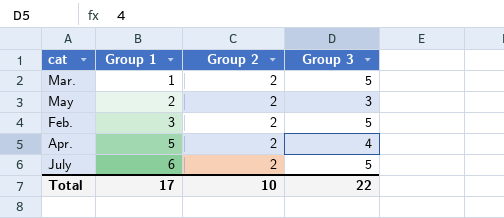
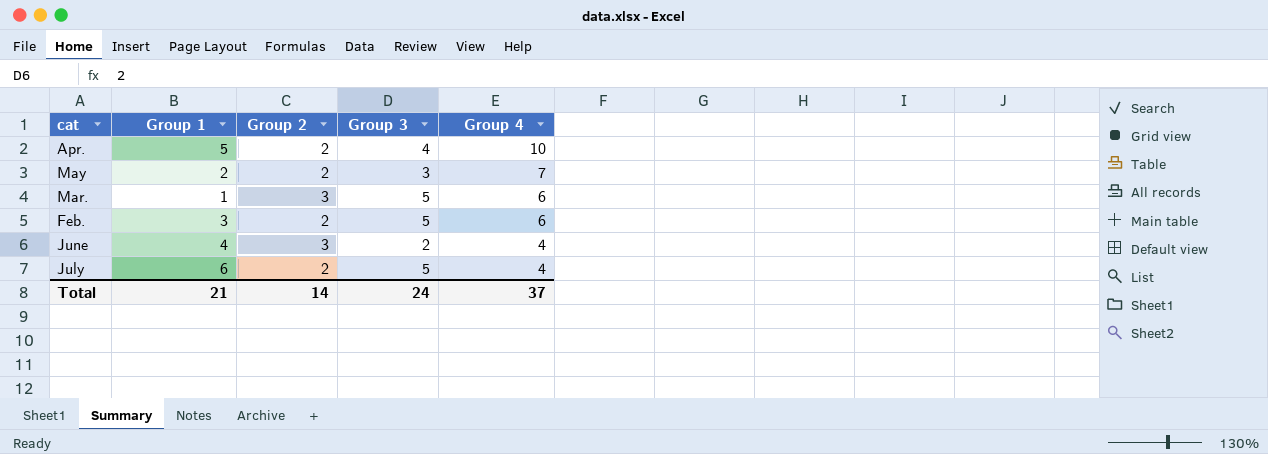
row order: Group 1 ascending -> Group 4 descending
column Group 4 | position: none -> 5
Mar. | Group 2: 2 -> 3
row June: none -> 4 | 3 | 2 | 4
Total | Group 1: 17 -> 21
Total | Group 2: 10 -> 14
Total | Group 3: 22 -> 24

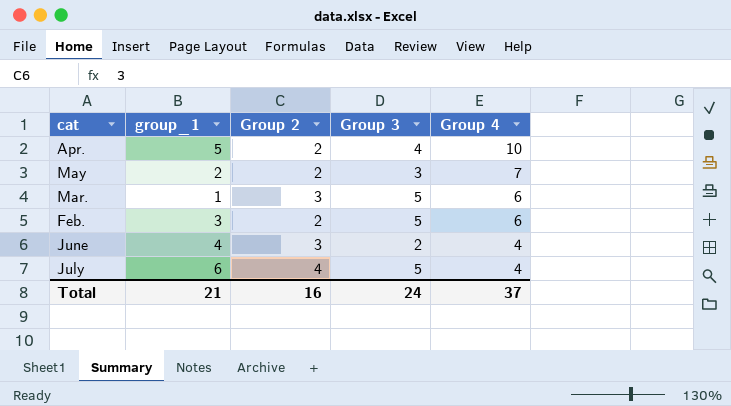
column name: Group 1 -> group_1
July | Group 2: 2 -> 4
Total | Group 2: 14 -> 16

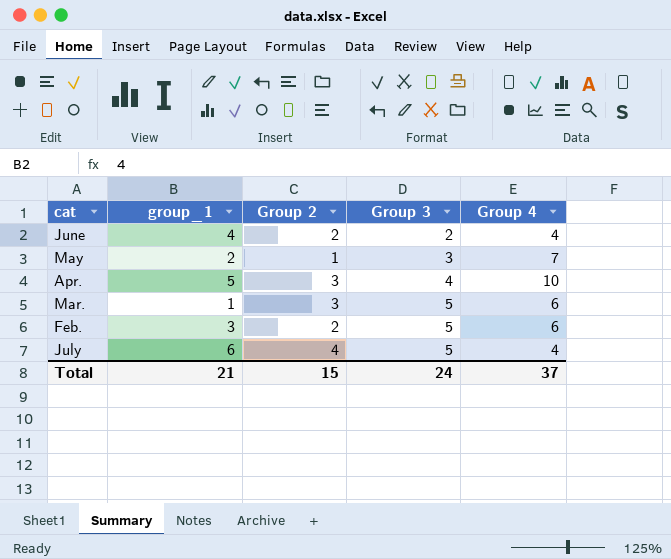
row order: Group 4 descending -> Group 3 ascending
June | Group 2: 3 -> 2
May | Group 2: 2 -> 1
Apr. | Group 2: 2 -> 3
Total | Group 2: 16 -> 15

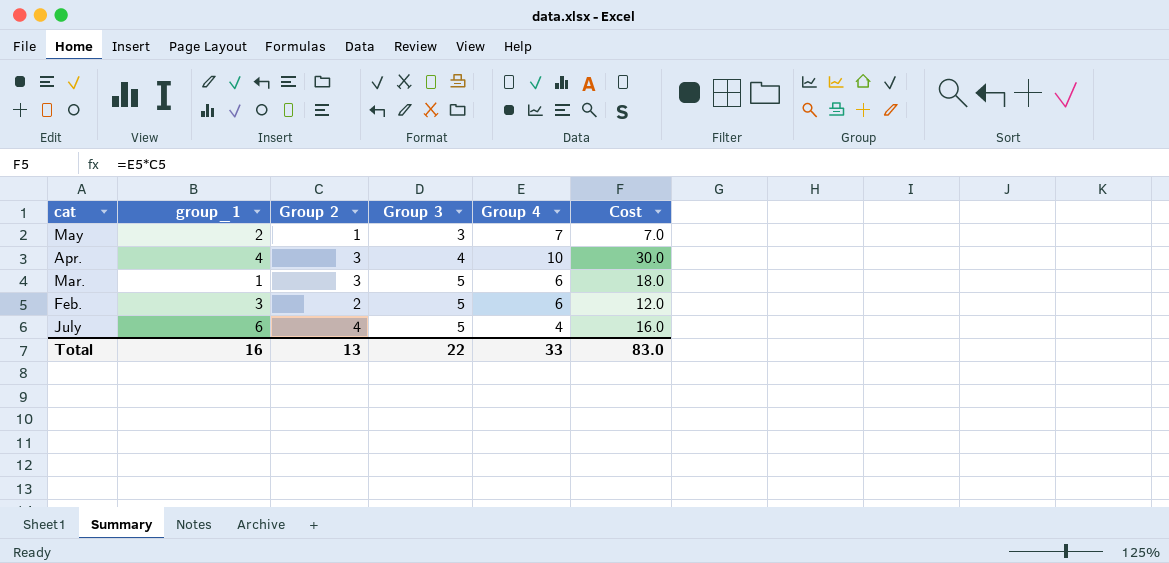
column Cost | formula: none -> [Group 2] * [Group 4]
row June: 4 | 2 | 2 | 4 -> none
Apr. | group_1: 5 -> 4
Total | group_1: 21 -> 16
Total | Group 2: 15 -> 13
Total | Group 3: 24 -> 22
Total | Group 4: 37 -> 33

